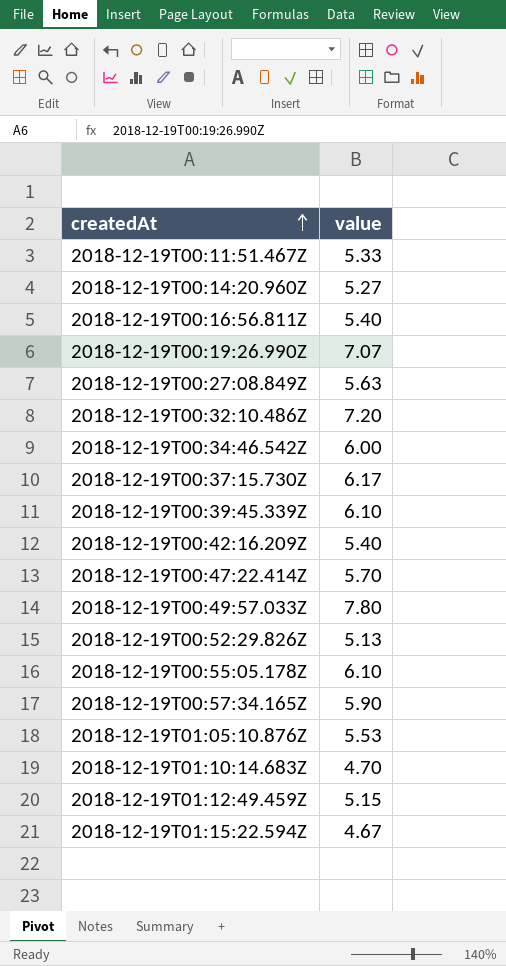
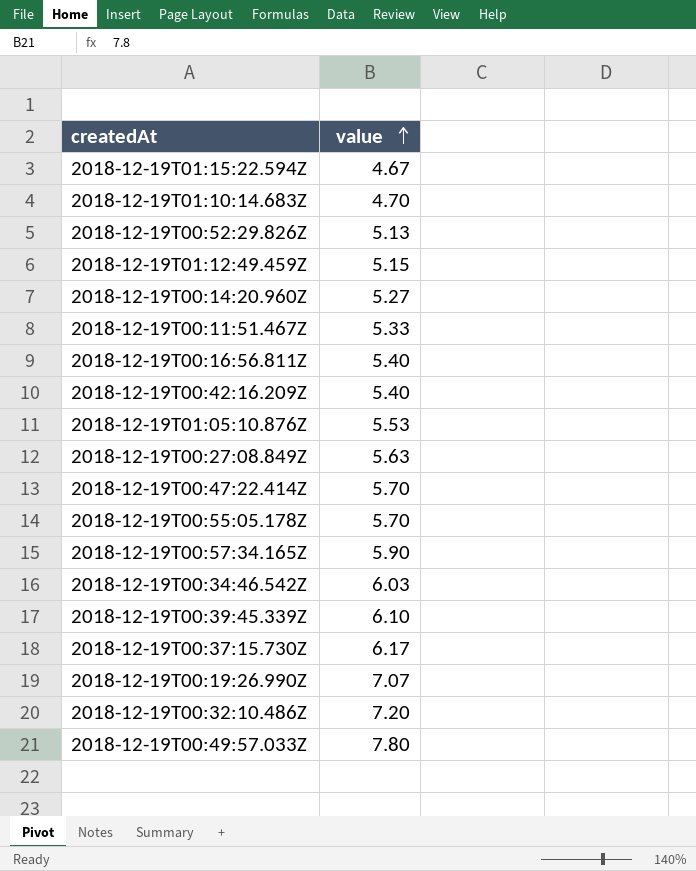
row order: createdAt ascending -> value ascending
2018-12-19T00:55:05.178Z | value: 6.10 -> 5.70
2018-12-19T00:34:46.542Z | value: 6.00 -> 6.03

